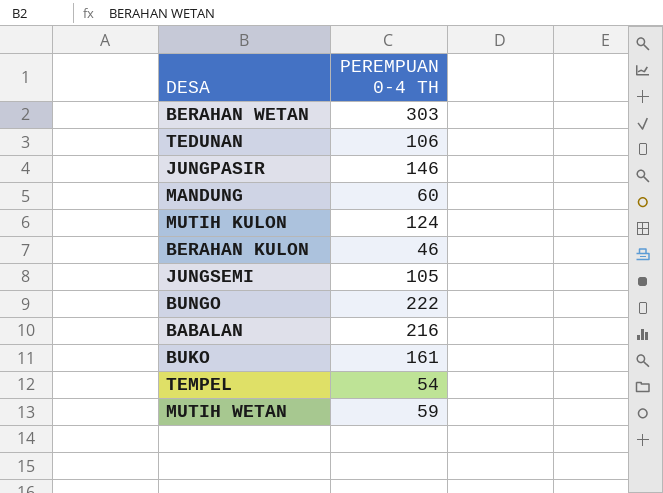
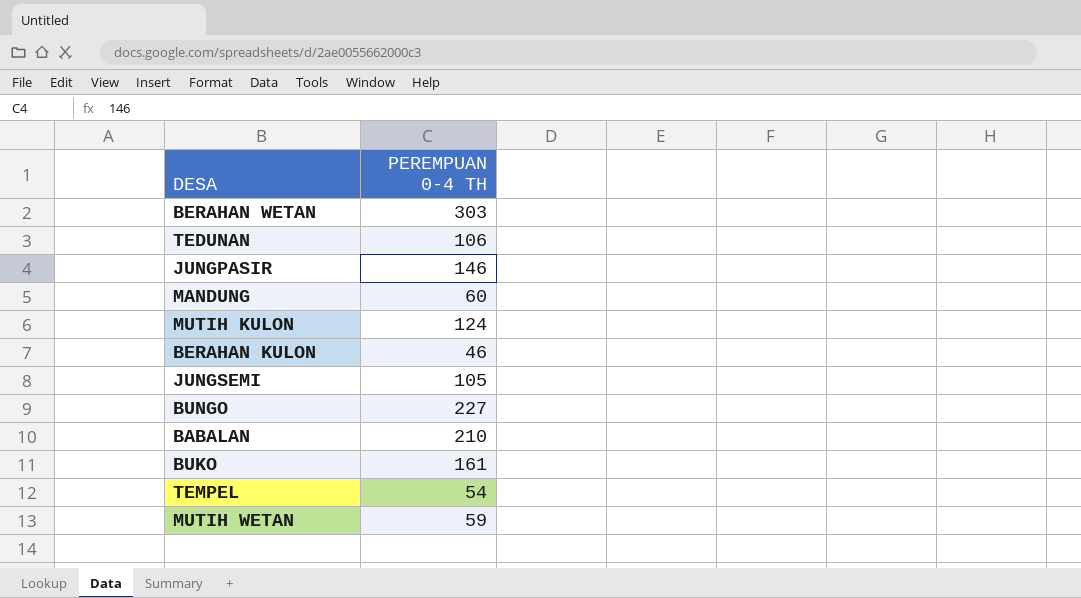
BUNGO | PEREMPUAN 0-4 TH: 222 -> 227
BABALAN | PEREMPUAN 0-4 TH: 216 -> 210

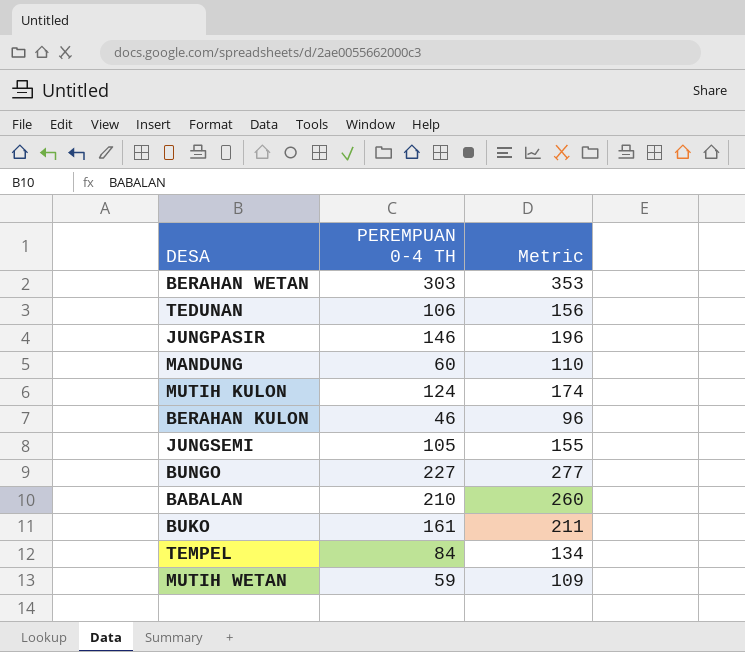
column Metric | formula: none -> [PEREMPUAN 0-4 TH] + 50
TEMPEL | PEREMPUAN 0-4 TH: 54 -> 84

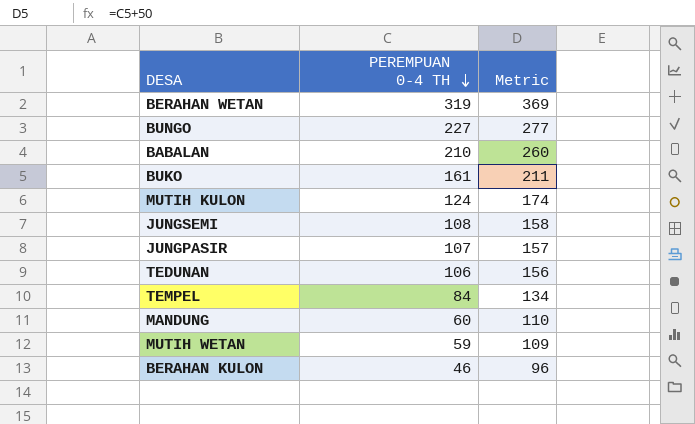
row order: none -> PEREMPUAN 0-4 TH descending
BERAHAN WETAN | PEREMPUAN 0-4 TH: 303 -> 319
BERAHAN WETAN | Metric: 353 -> 369
JUNGSEMI | PEREMPUAN 0-4 TH: 105 -> 108
JUNGSEMI | Metric: 155 -> 158
JUNGPASIR | PEREMPUAN 0-4 TH: 146 -> 107
JUNGPASIR | Metric: 196 -> 157

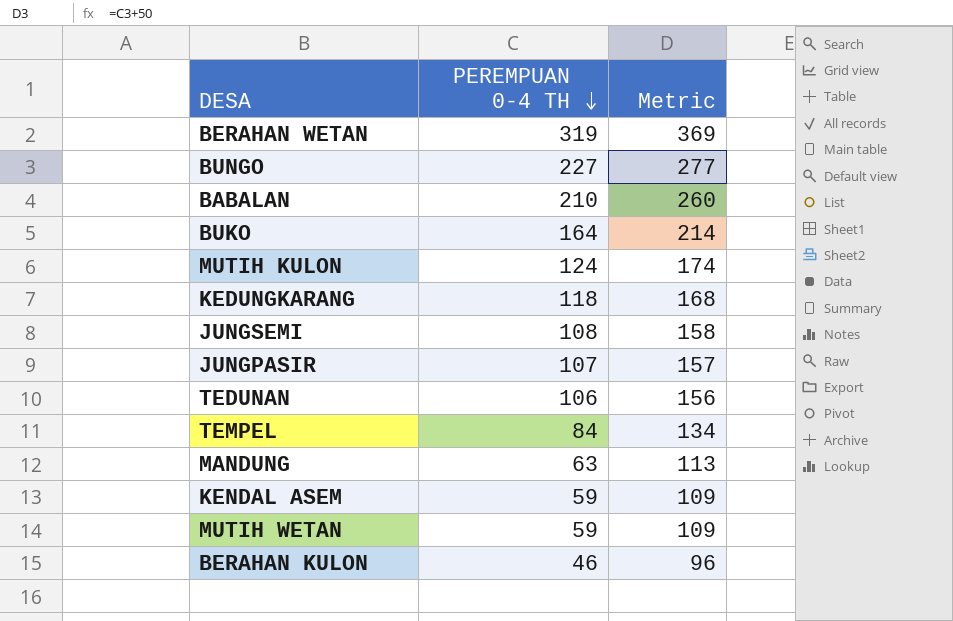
BUKO | PEREMPUAN 0-4 TH: 161 -> 164
BUKO | Metric: 211 -> 214
row KEDUNGKARANG: none -> 118 | 168
MANDUNG | PEREMPUAN 0-4 TH: 60 -> 63
MANDUNG | Metric: 110 -> 113
row KENDAL ASEM: none -> 59 | 109

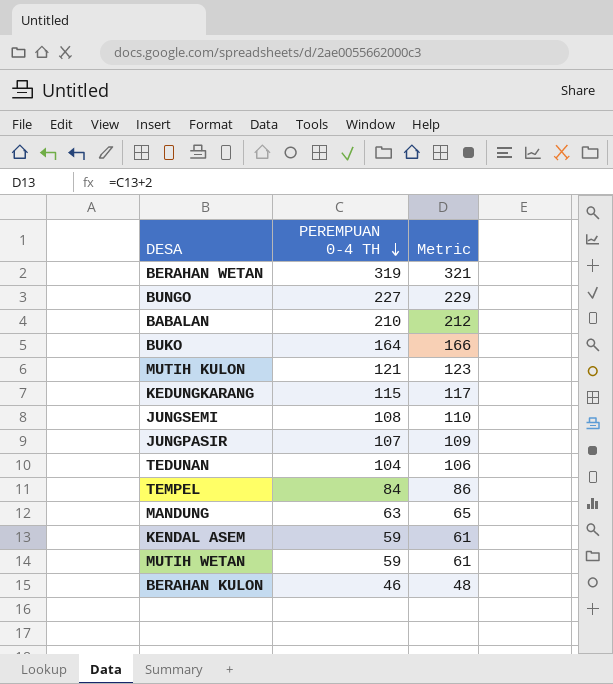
column Metric | formula: [PEREMPUAN 0-4 TH] + 50 -> [PEREMPUAN 0-4 TH] + 2
MUTIH KULON | PEREMPUAN 0-4 TH: 124 -> 121
KEDUNGKARANG | PEREMPUAN 0-4 TH: 118 -> 115
TEDUNAN | PEREMPUAN 0-4 TH: 106 -> 104

